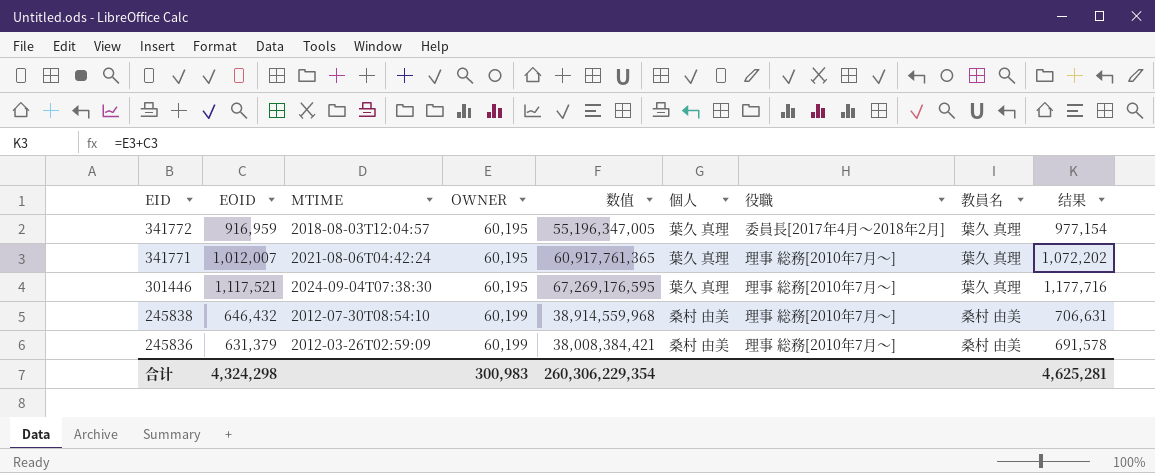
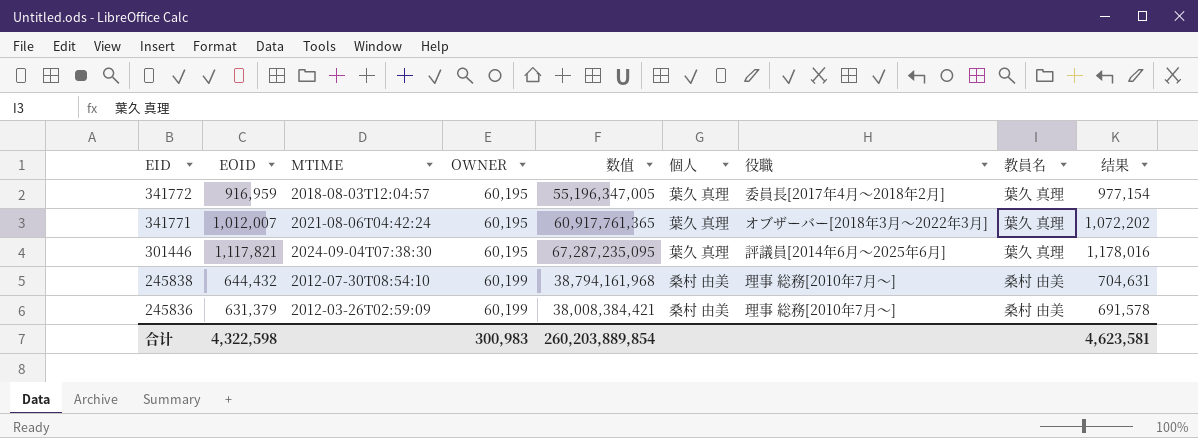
341771 | 役職: 理事 総務[2010年7月〜] -> オブザーバー[2018年3月〜2022年3月]
301446 | EOID: 1,117,521 -> 1,117,821
301446 | 数值: 67,269,176,595 -> 67,287,235,095
301446 | 役職: 理事 総務[2010年7月〜] -> 評議員[2014年6月〜2025年6月]
301446 | 结果: 1,177,716 -> 1,178,016
245838 | EOID: 646,432 -> 644,432
245838 | 数值: 38,914,559,968 -> 38,794,161,968
245838 | 结果: 706,631 -> 704,631
合计 | EOID: 4,324,298 -> 4,322,598
合计 | 数值: 260,306,229,354 -> 260,203,889,854
合计 | 结果: 4,625,281 -> 4,623,581

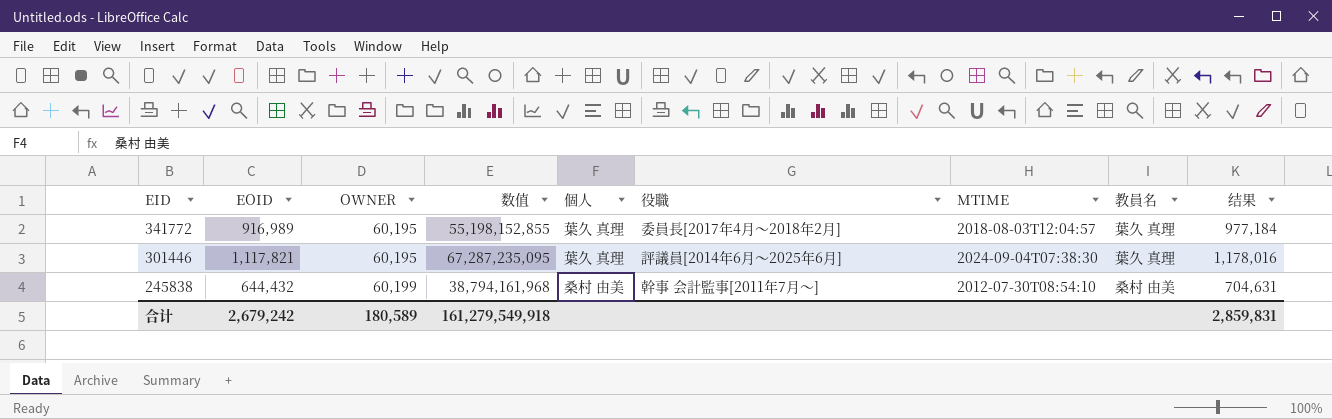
column MTIME | position: 3 -> 7
row 341771: 1,012,007 | 2021-08-06T04:42:24 | 60,195 | 60,917,761,365 | 葉久 真理 | オブザーバー[2018年3月〜2022年3月] | 葉久 真理 | 1,072,202 -> none
row 245836: 631,379 | 2012-03-26T02:59:09 | 60,199 | 38,008,384,421 | 桑村 由美 | 理事 総務[2010年7月〜] | 桑村 由美 | 691,578 -> none
341772 | EOID: 916,959 -> 916,989
341772 | 数值: 55,196,347,005 -> 55,198,152,855
341772 | 结果: 977,154 -> 977,184
245838 | 役職: 理事 総務[2010年7月〜] -> 幹事 会計監事[2011年7月〜]
合计 | EOID: 4,322,598 -> 2,679,242
合计 | OWNER: 300,983 -> 180,589
合计 | 数值: 260,203,889,854 -> 161,279,549,918
合计 | 结果: 4,623,581 -> 2,859,831

